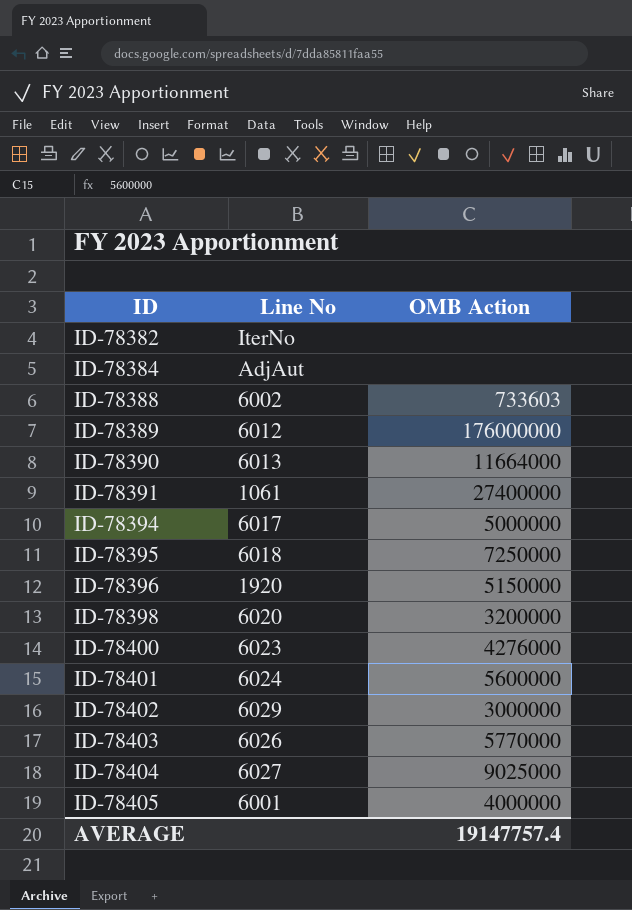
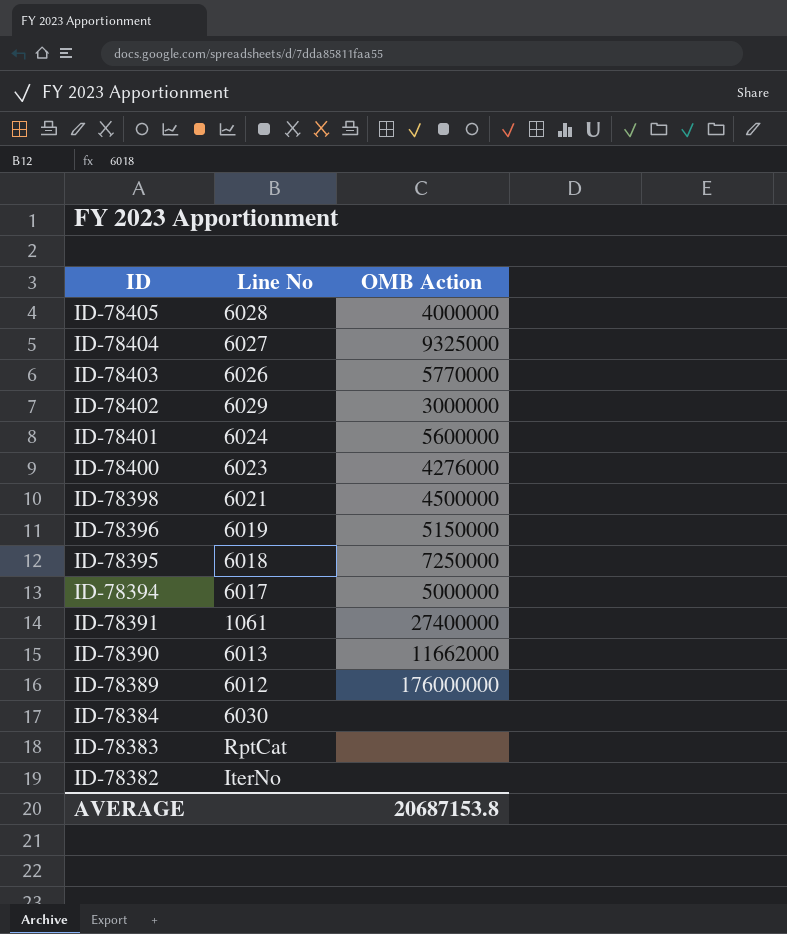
row order: ID ascending -> ID descending
row ID-78388: 6002 | 733603 -> none
ID-78405 | Line No: 6001 -> 6028
ID-78404 | OMB Action: 9025000 -> 9325000
ID-78398 | Line No: 6020 -> 6021
ID-78398 | OMB Action: 3200000 -> 4500000
ID-78396 | Line No: 1920 -> 6019
ID-78390 | OMB Action: 11664000 -> 11662000
ID-78384 | Line No: AdjAut -> 6030
row ID-78383: none -> RptCat | none
AVERAGE | OMB Action: 19147757.4 -> 20687153.8

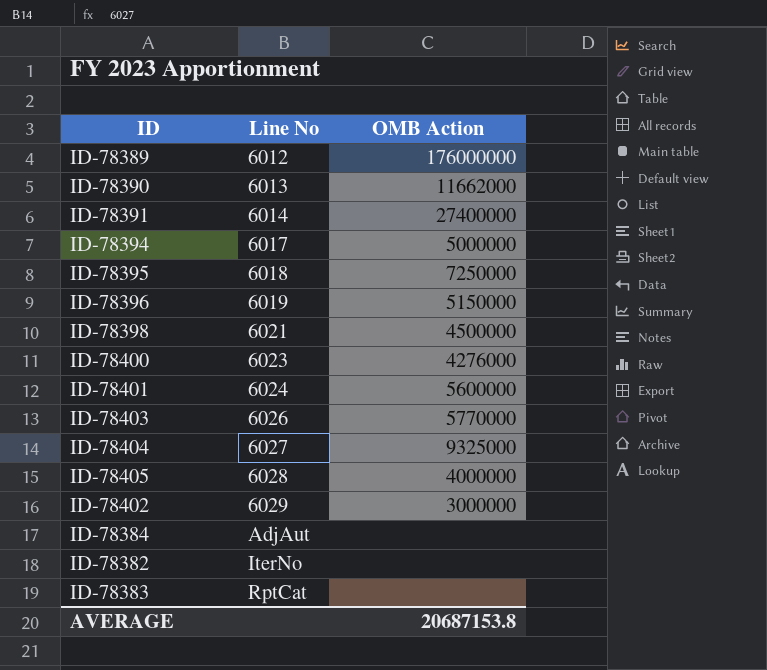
row order: ID descending -> Line No ascending
ID-78391 | Line No: 1061 -> 6014
ID-78384 | Line No: 6030 -> AdjAut

